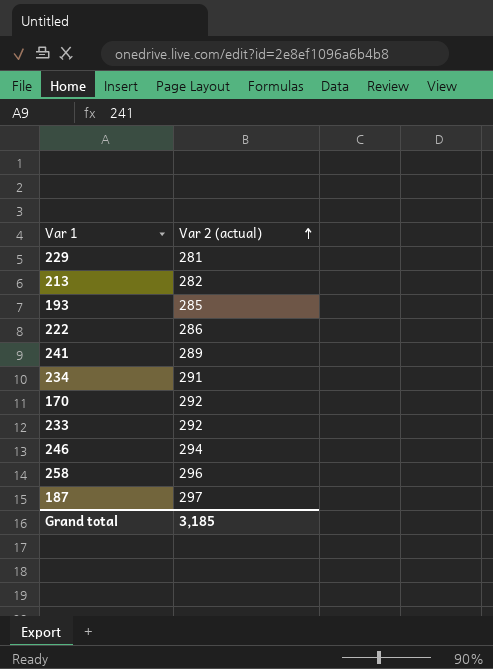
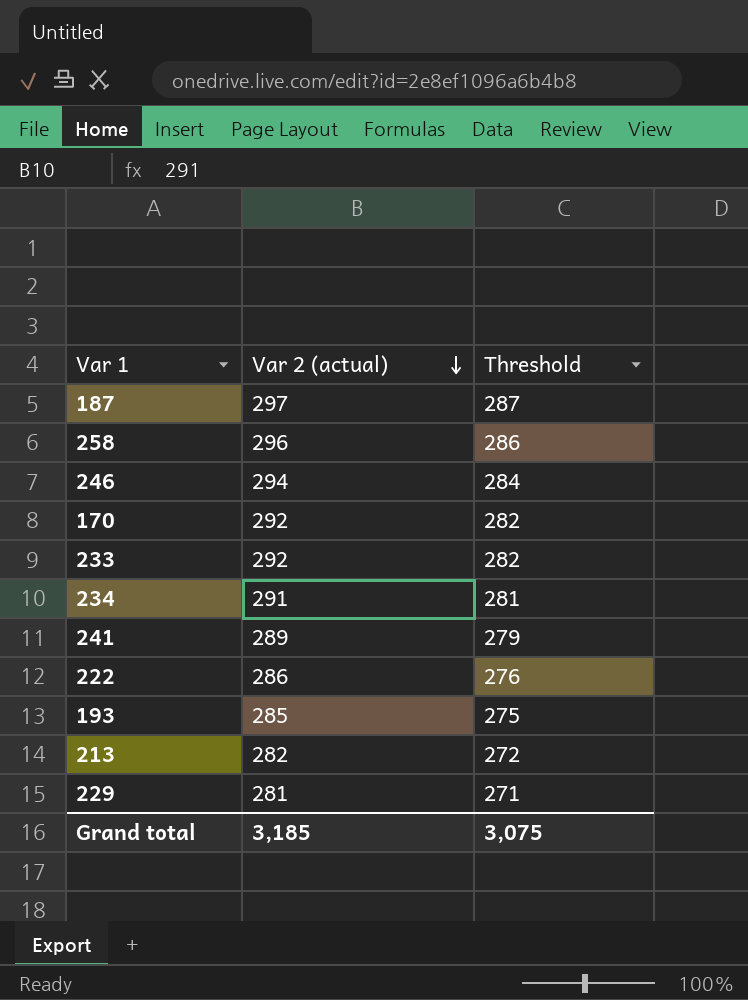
row order: Var 2 (actual) ascending -> Var 2 (actual) descending
column Threshold | formula: none -> [Var 2 (actual)] - 10

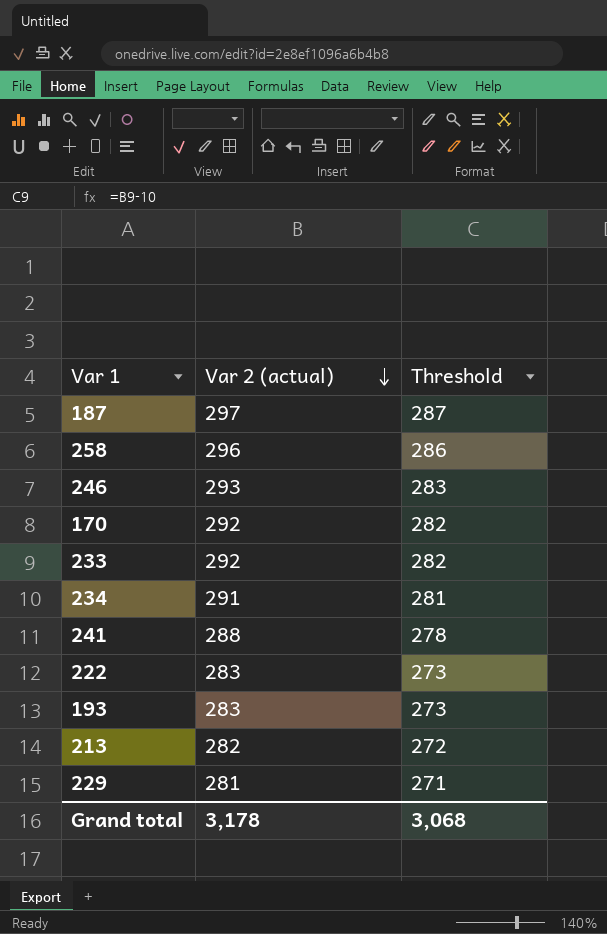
246 | Var 2 (actual): 294 -> 293
246 | Threshold: 284 -> 283
241 | Var 2 (actual): 289 -> 288
241 | Threshold: 279 -> 278
222 | Var 2 (actual): 286 -> 283
222 | Threshold: 276 -> 273
193 | Var 2 (actual): 285 -> 283
193 | Threshold: 275 -> 273
Grand total | Var 2 (actual): 3,185 -> 3,178
Grand total | Threshold: 3,075 -> 3,068

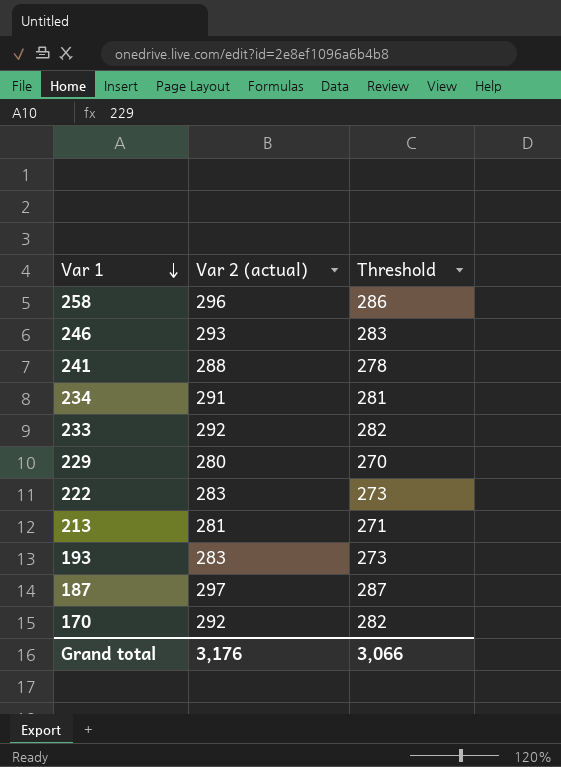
row order: Var 2 (actual) descending -> Var 1 descending
229 | Var 2 (actual): 281 -> 280
229 | Threshold: 271 -> 270
213 | Var 2 (actual): 282 -> 281
213 | Threshold: 272 -> 271
Grand total | Var 2 (actual): 3,178 -> 3,176
Grand total | Threshold: 3,068 -> 3,066

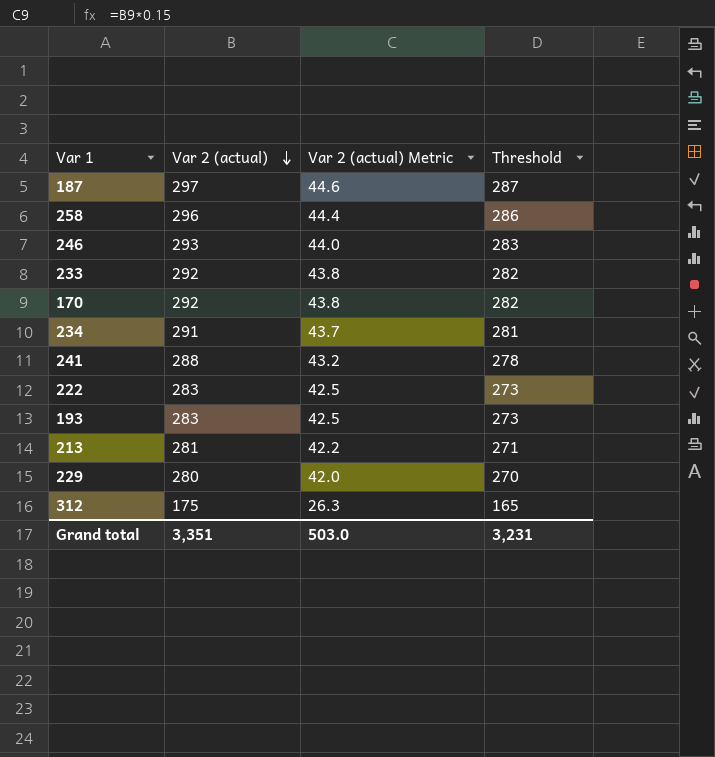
row order: Var 1 descending -> Var 2 (actual) descending
column Var 2 (actual) Metric | formula: none -> [Var 2 (actual)] * 0.15
row 312: none -> 175 | 26.3 | 165
Grand total | Var 2 (actual): 3,176 -> 3,351
Grand total | Threshold: 3,066 -> 3,231

